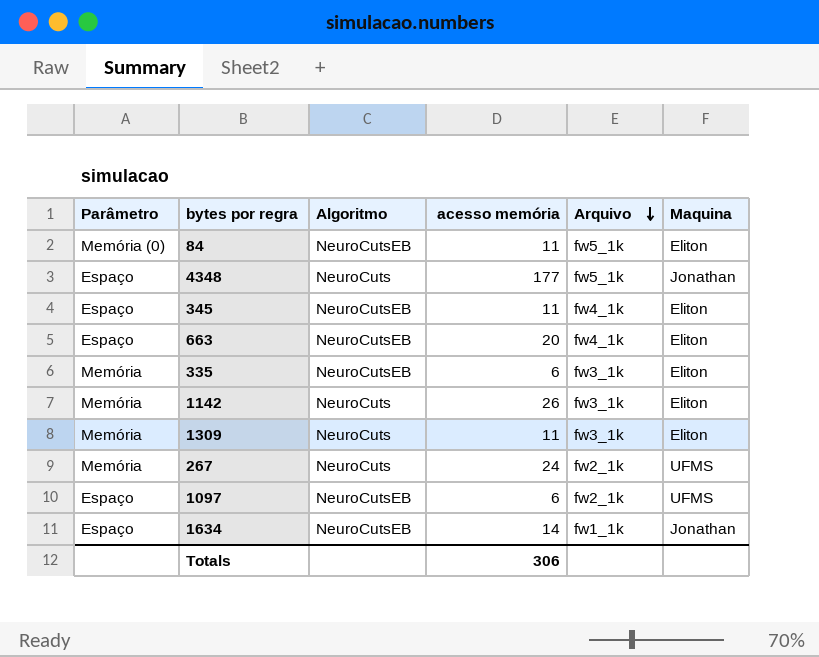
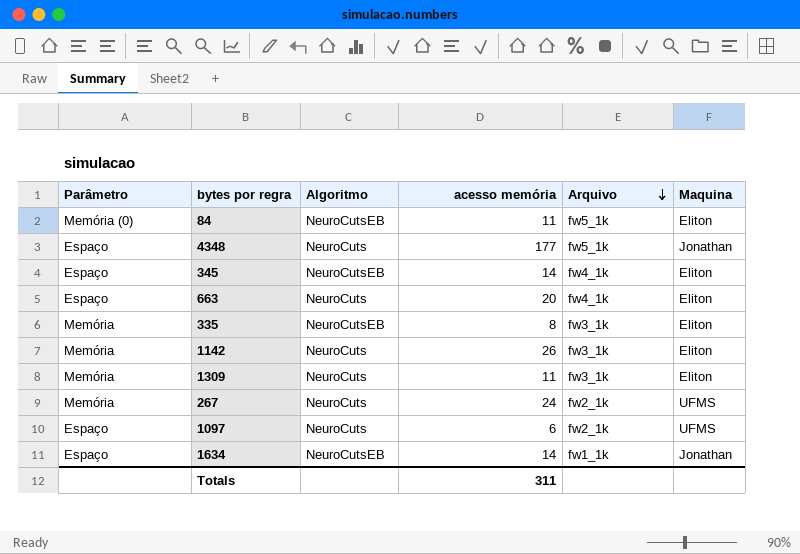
345 | acesso memória: 11 -> 14
663 | Algoritmo: NeuroCutsEB -> NeuroCuts
335 | acesso memória: 6 -> 8
1097 | Algoritmo: NeuroCutsEB -> NeuroCuts
Totals | acesso memória: 306 -> 311

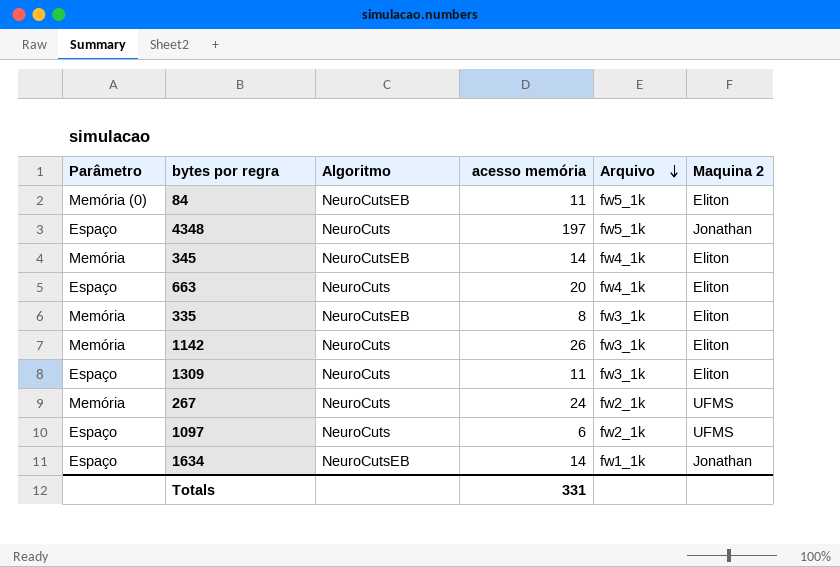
column name: Maquina -> Maquina 2
4348 | acesso memória: 177 -> 197
345 | Parâmetro: Espaço -> Memória
1309 | Parâmetro: Memória -> Espaço
Totals | acesso memória: 311 -> 331

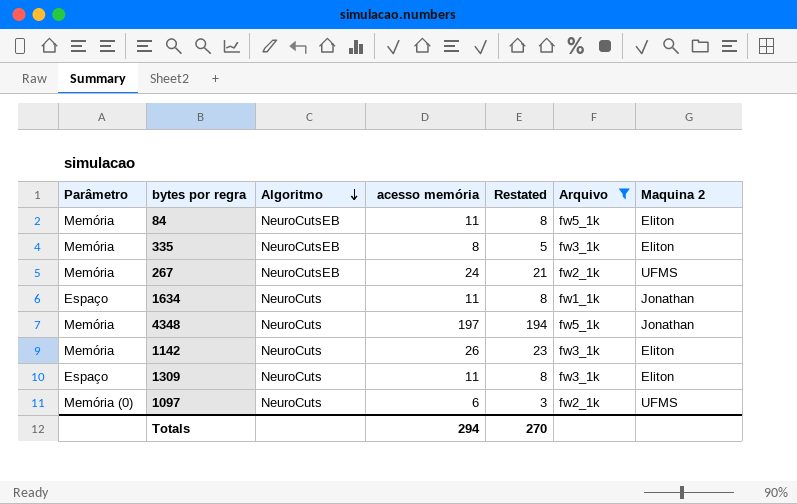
filter: none -> Arquivo != fw4_1k
row order: Arquivo descending -> Algoritmo descending
column Restated | formula: none -> [acesso memória] - 3
84 | Parâmetro: Memória (0) -> Memória
267 | Algoritmo: NeuroCuts -> NeuroCutsEB
1634 | Algoritmo: NeuroCutsEB -> NeuroCuts
1634 | acesso memória: 14 -> 11
4348 | Parâmetro: Espaço -> Memória
1097 | Parâmetro: Espaço -> Memória (0)
Totals | acesso memória: 331 -> 294

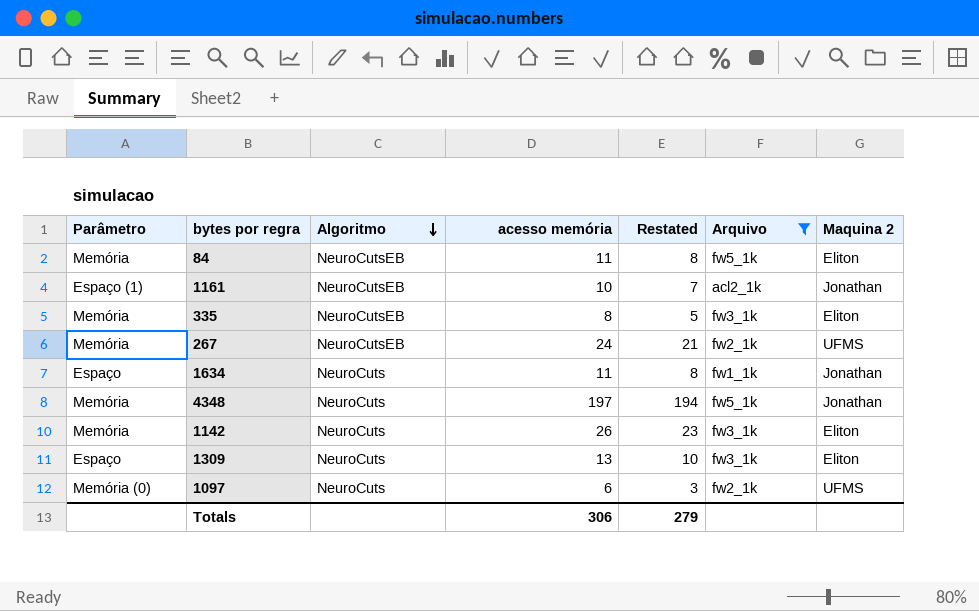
row 1161: none -> Espaço (1) | NeuroCutsEB | 10 | 7 | acl2_1k | Jonathan
1309 | acesso memória: 11 -> 13
1309 | Restated: 8 -> 10
Totals | acesso memória: 294 -> 306
Totals | Restated: 270 -> 279

